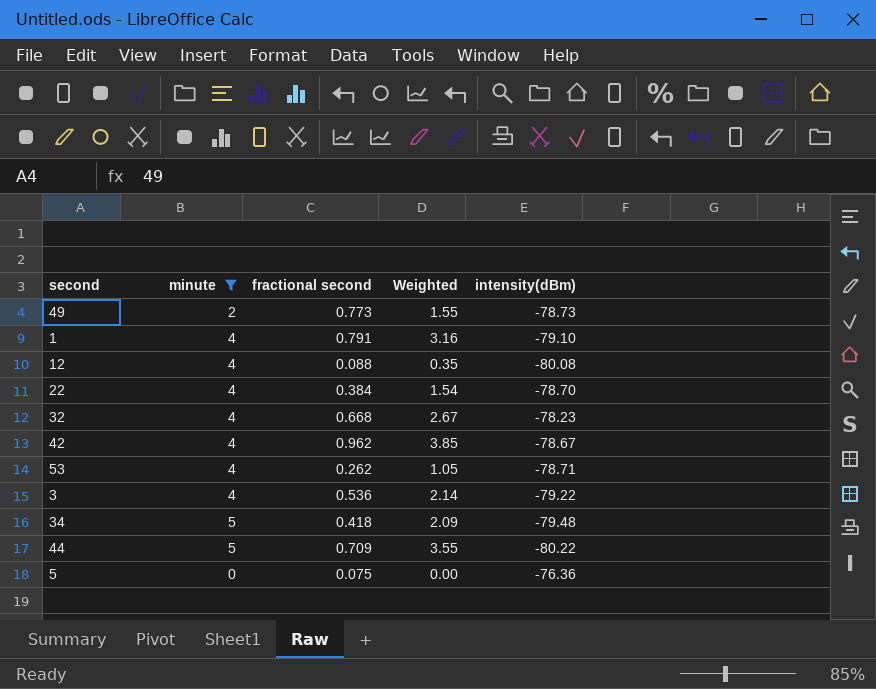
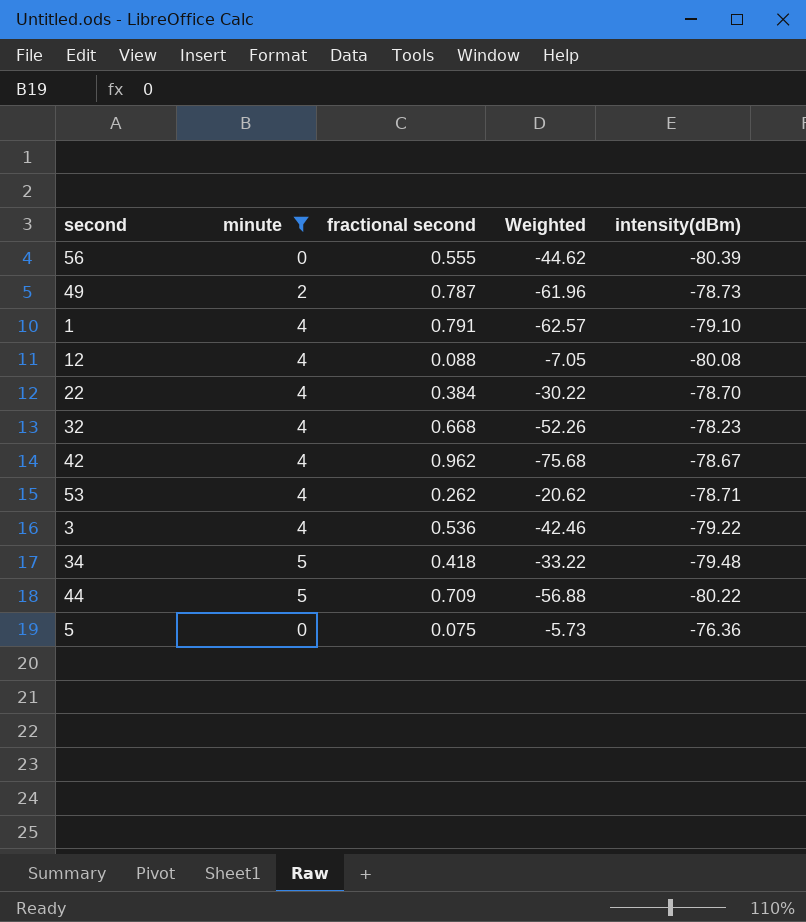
column Weighted | formula: [minute] * [fractional second] -> [fractional second] * [intensity(dBm)]
row 56: none -> 0 | 0.555 | -44.62 | -80.39
49 | fractional second: 0.773 -> 0.787

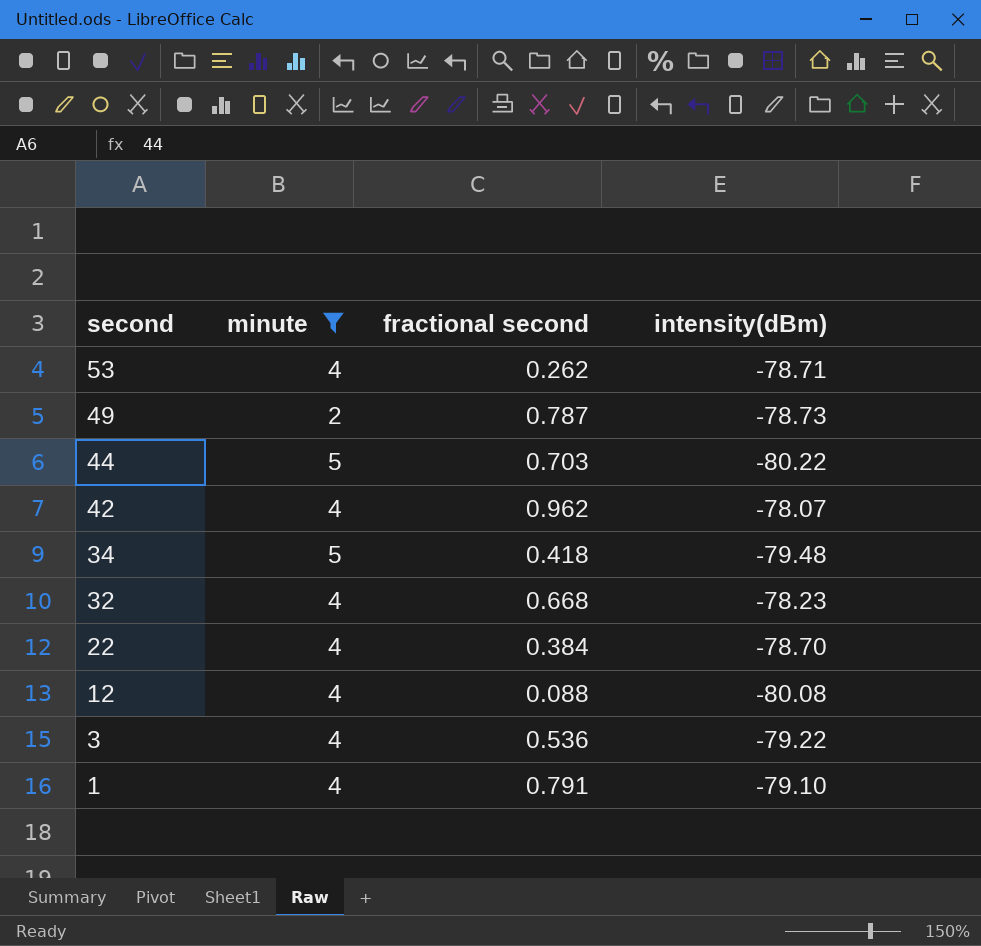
row order: none -> second descending
column Weighted | formula: [fractional second] * [intensity(dBm)] -> none
row 56: 0 | 0.555 | -44.62 | -80.39 -> none
row 5: 0 | 0.075 | -5.73 | -76.36 -> none
44 | fractional second: 0.709 -> 0.703
42 | intensity(dBm): -78.67 -> -78.07

